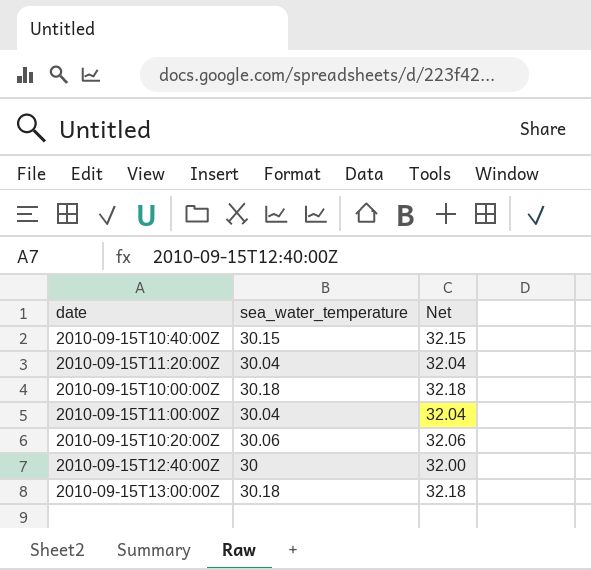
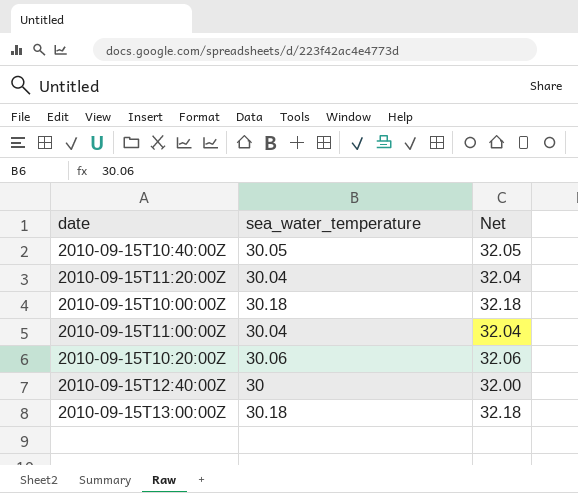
2010-09-15T10:40:00Z | sea_water_temperature: 30.15 -> 30.05
2010-09-15T10:40:00Z | Net: 32.15 -> 32.05

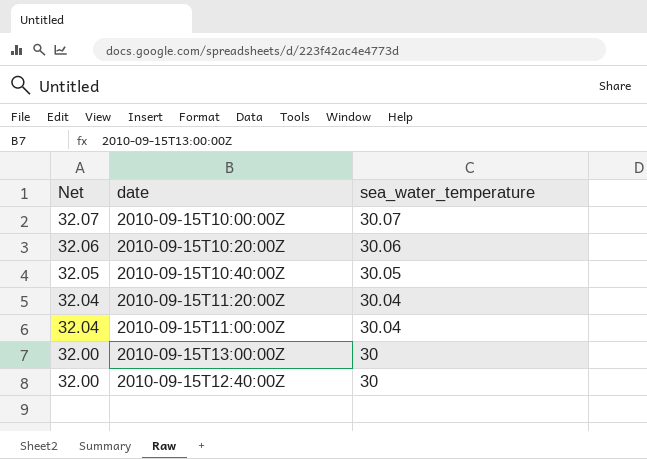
row order: none -> Net descending
column Net | position: 3 -> 1
2010-09-15T10:00:00Z | Net: 32.18 -> 32.07
2010-09-15T10:00:00Z | sea_water_temperature: 30.18 -> 30.07
2010-09-15T13:00:00Z | Net: 32.18 -> 32.00
2010-09-15T13:00:00Z | sea_water_temperature: 30.18 -> 30

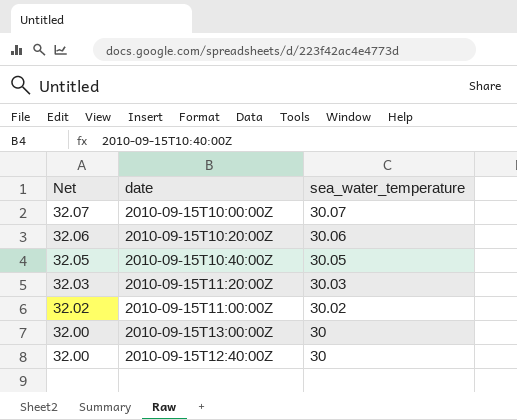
2010-09-15T11:20:00Z | Net: 32.04 -> 32.03
2010-09-15T11:20:00Z | sea_water_temperature: 30.04 -> 30.03
2010-09-15T11:00:00Z | Net: 32.04 -> 32.02
2010-09-15T11:00:00Z | sea_water_temperature: 30.04 -> 30.02

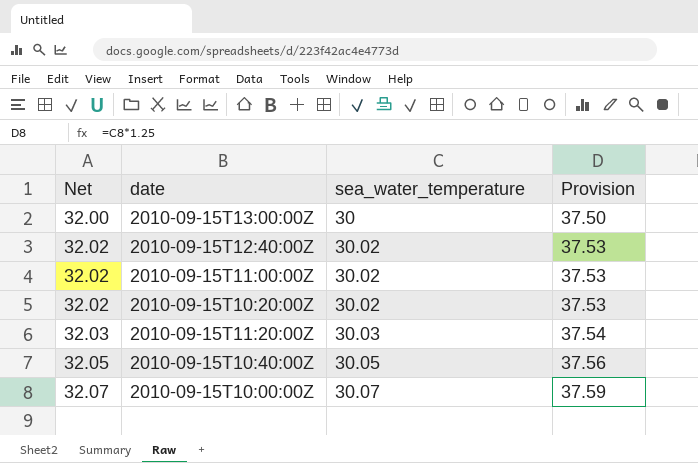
row order: Net descending -> Net ascending
column Provision | formula: none -> [sea_water_temperature] * 1.25
2010-09-15T12:40:00Z | Net: 32.00 -> 32.02
2010-09-15T12:40:00Z | sea_water_temperature: 30 -> 30.02
2010-09-15T10:20:00Z | Net: 32.06 -> 32.02
2010-09-15T10:20:00Z | sea_water_temperature: 30.06 -> 30.02

